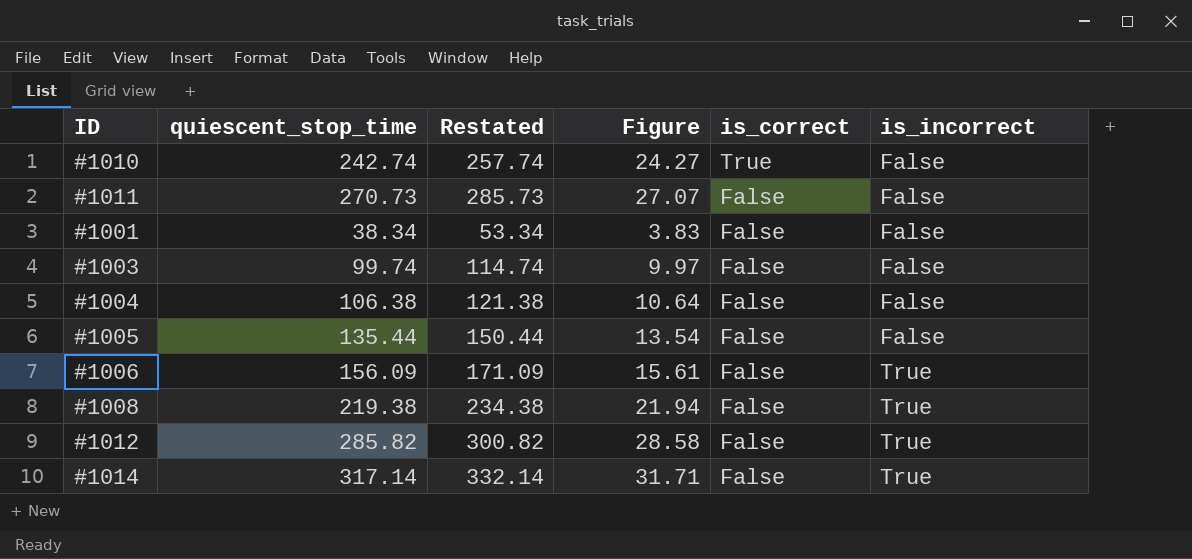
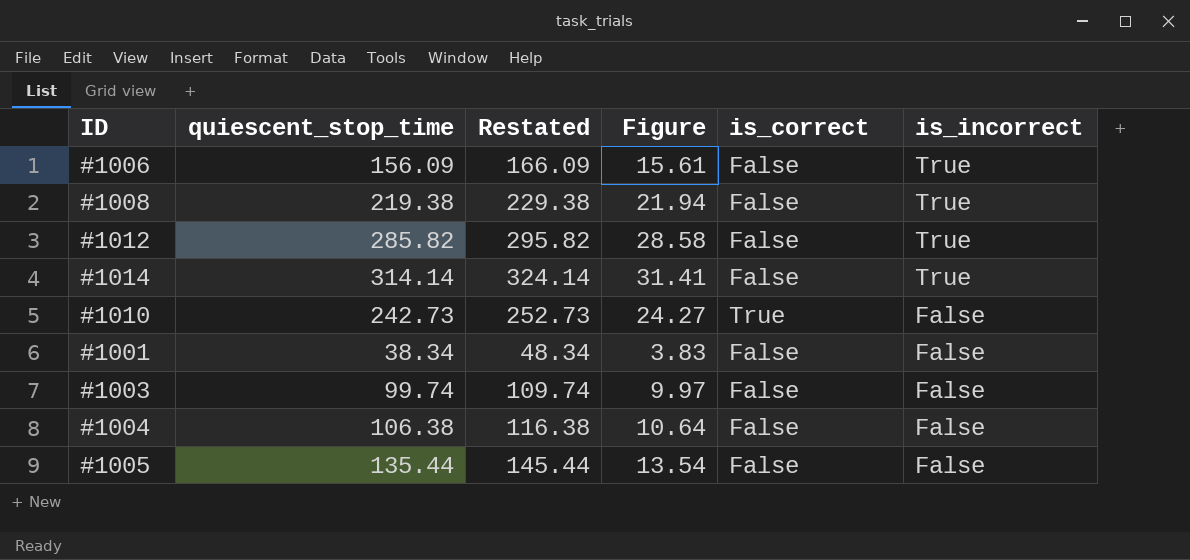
row order: is_correct descending -> is_incorrect descending
column Restated | formula: [quiescent_stop_time] + 15 -> [quiescent_stop_time] + 10
row #1011: 270.73 | 285.73 | 27.07 | False | False -> none
#1014 | quiescent_stop_time: 317.14 -> 314.14
#1014 | Figure: 31.71 -> 31.41
#1010 | quiescent_stop_time: 242.74 -> 242.73

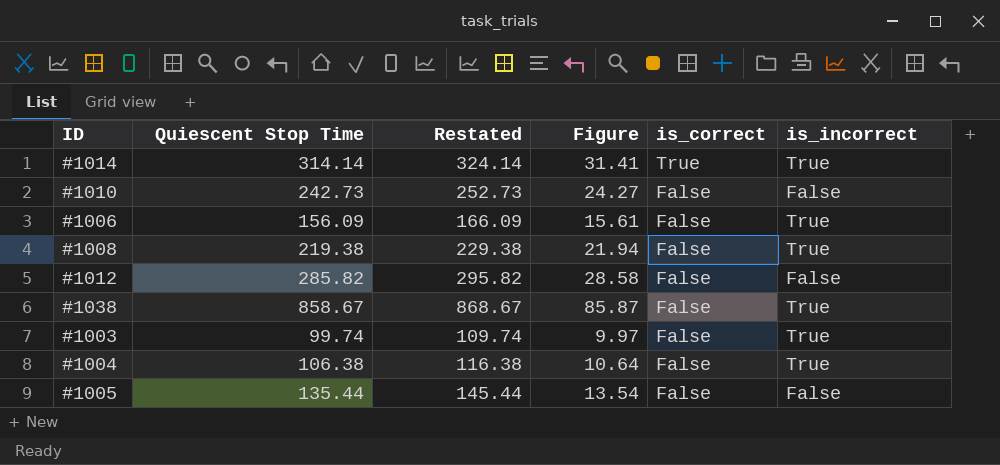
row order: is_incorrect descending -> is_correct descending
column name: quiescent_stop_time -> Quiescent Stop Time
row #1001: 38.34 | 48.34 | 3.83 | False | False -> none
#1014 | is_correct: False -> True
#1010 | is_correct: True -> False
#1012 | is_incorrect: True -> False
row #1038: none -> 858.67 | 868.67 | 85.87 | False | True
#1003 | is_incorrect: False -> True
#1004 | is_incorrect: False -> True

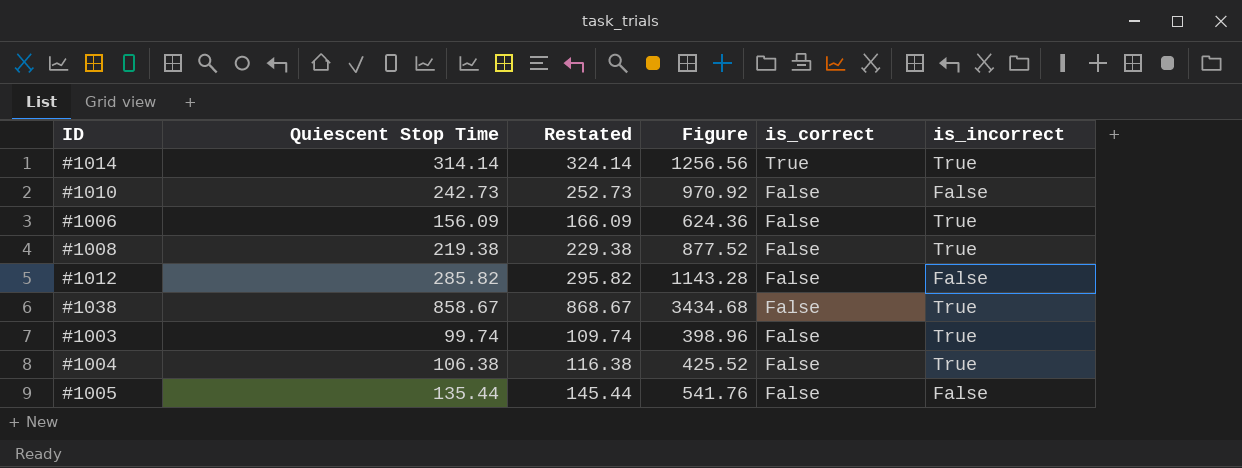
column Figure | formula: [Quiescent Stop Time] * 0.1 -> [Quiescent Stop Time] * 4

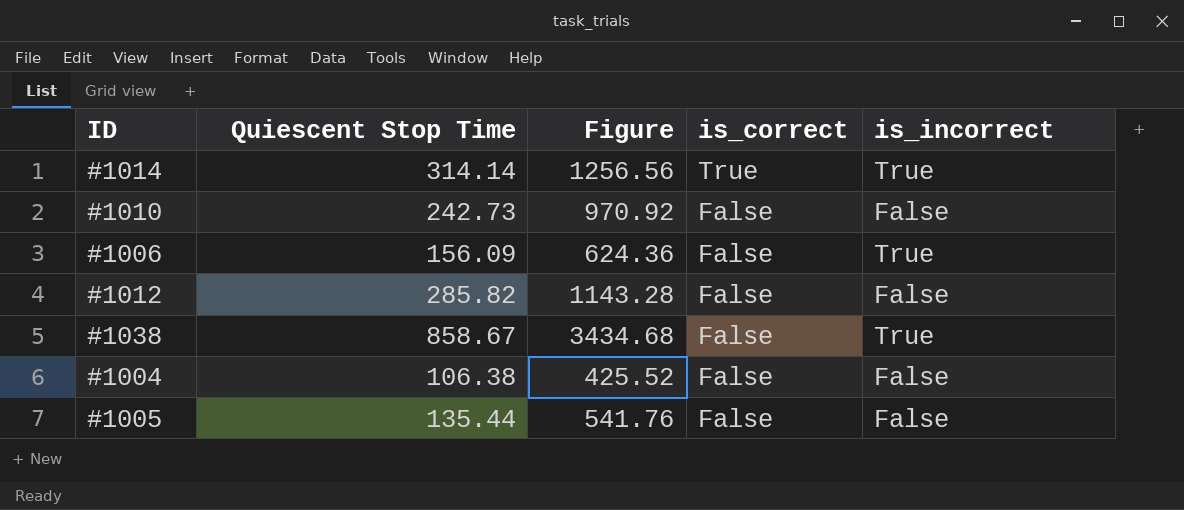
column Restated | formula: [Quiescent Stop Time] + 10 -> none
row #1008: 219.38 | 229.38 | 877.52 | False | True -> none
row #1003: 99.74 | 109.74 | 398.96 | False | True -> none
#1004 | is_incorrect: True -> False

